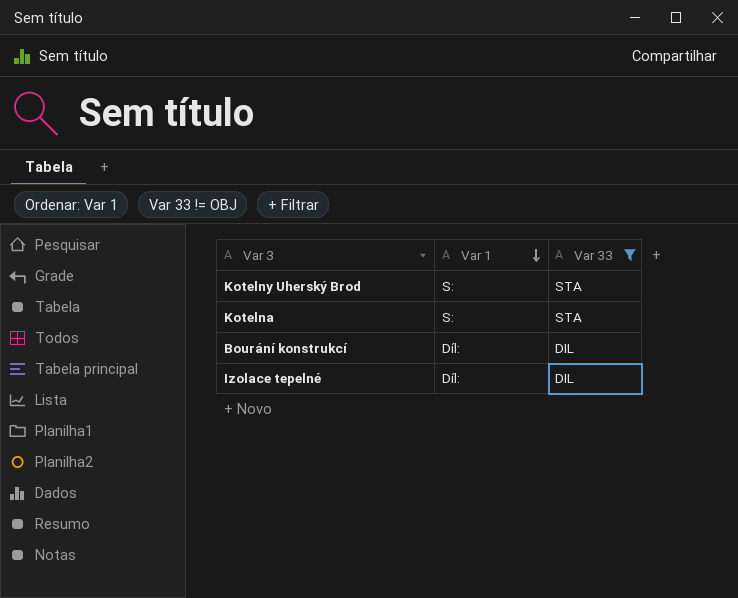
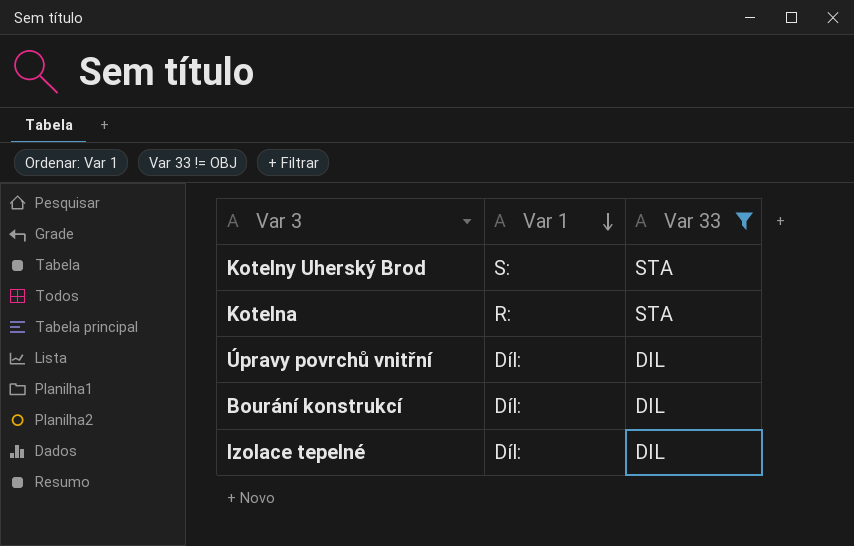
Kotelna | Var 1: S: -> R:
row Úpravy povrchů vnitřní: none -> Díl: | DIL

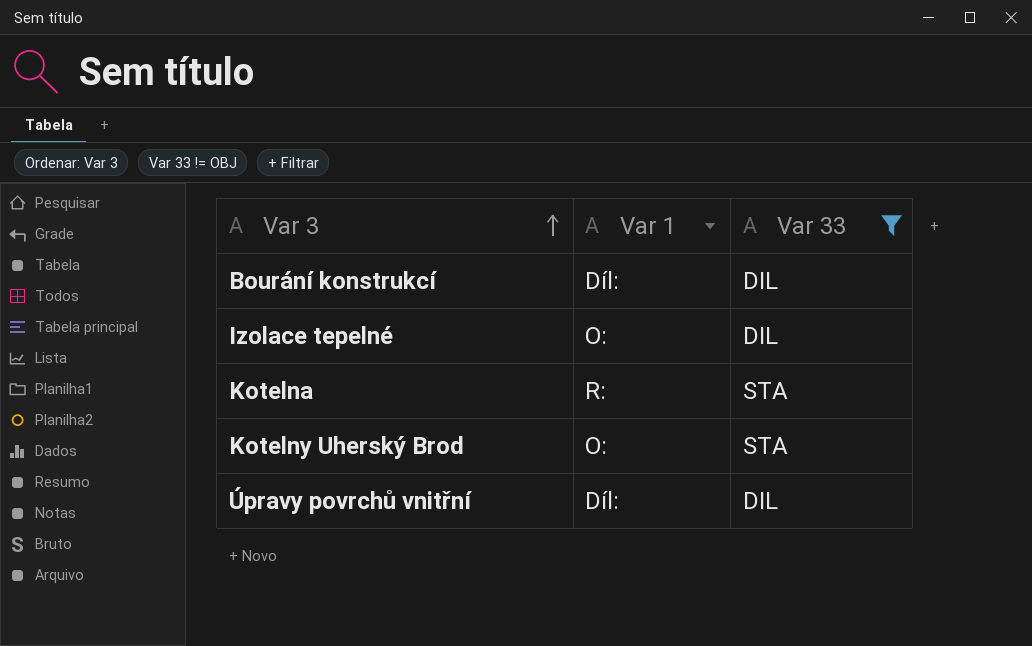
row order: Var 1 descending -> Var 3 ascending
Izolace tepelné | Var 1: Díl: -> O:
Kotelny Uherský Brod | Var 1: S: -> O:

